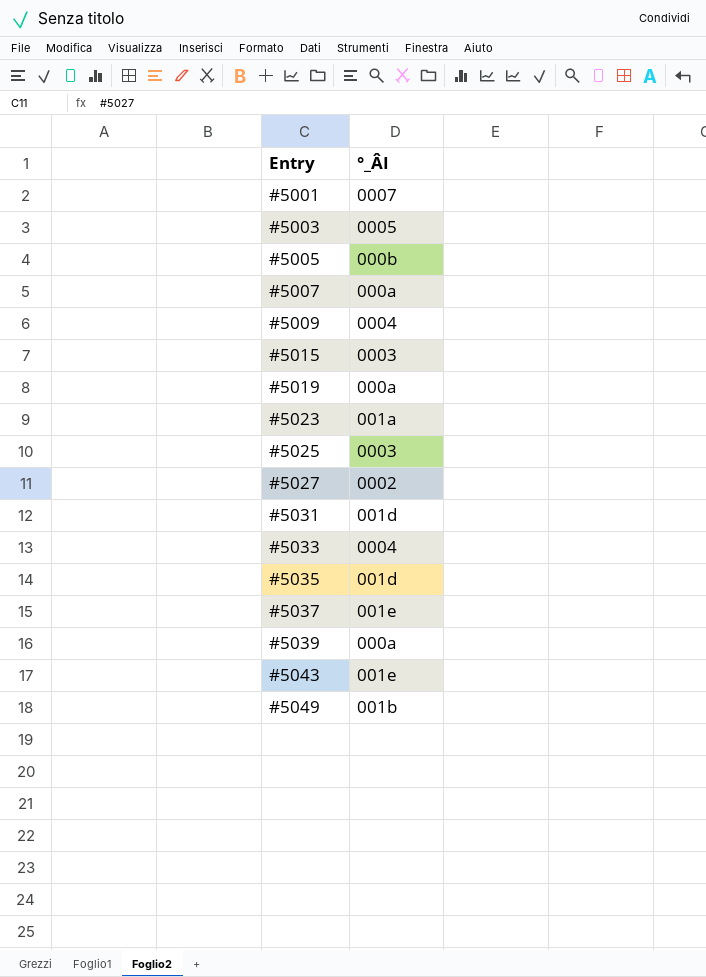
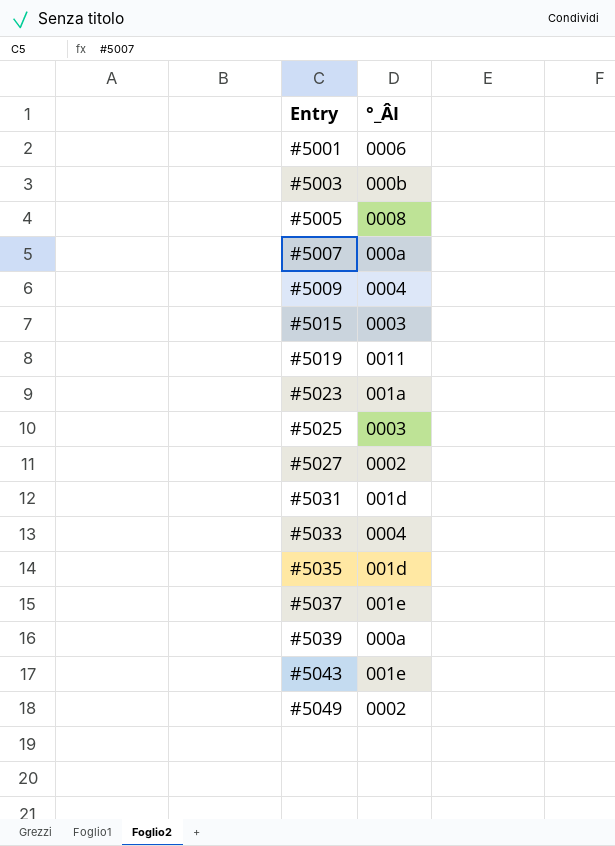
#5001 | °_ÂI: 0007 -> 0006
#5003 | °_ÂI: 0005 -> 000b
#5005 | °_ÂI: 000b -> 0008
#5019 | °_ÂI: 000a -> 0011
#5049 | °_ÂI: 001b -> 0002

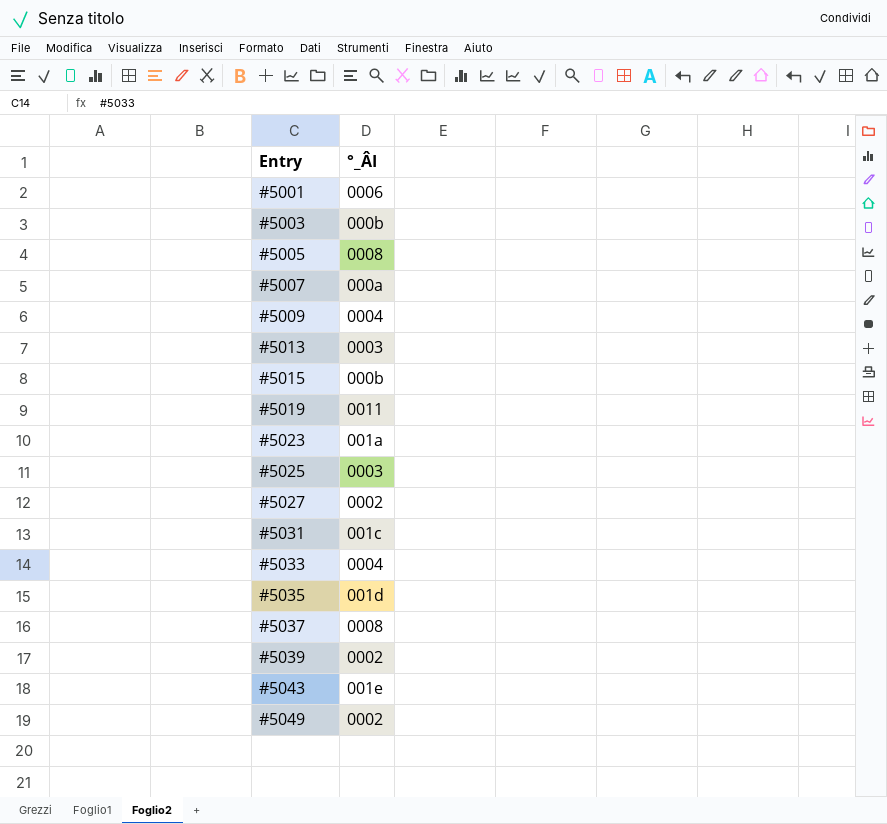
row #5013: none -> 0003
#5015 | °_ÂI: 0003 -> 000b
#5031 | °_ÂI: 001d -> 001c
#5037 | °_ÂI: 001e -> 0008
#5039 | °_ÂI: 000a -> 0002

